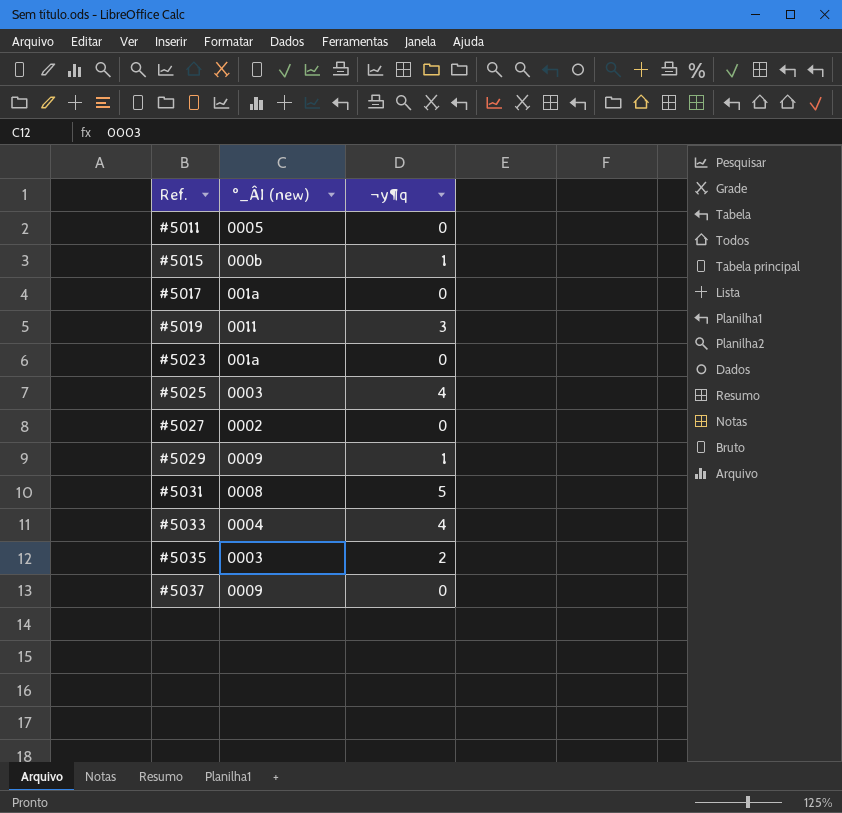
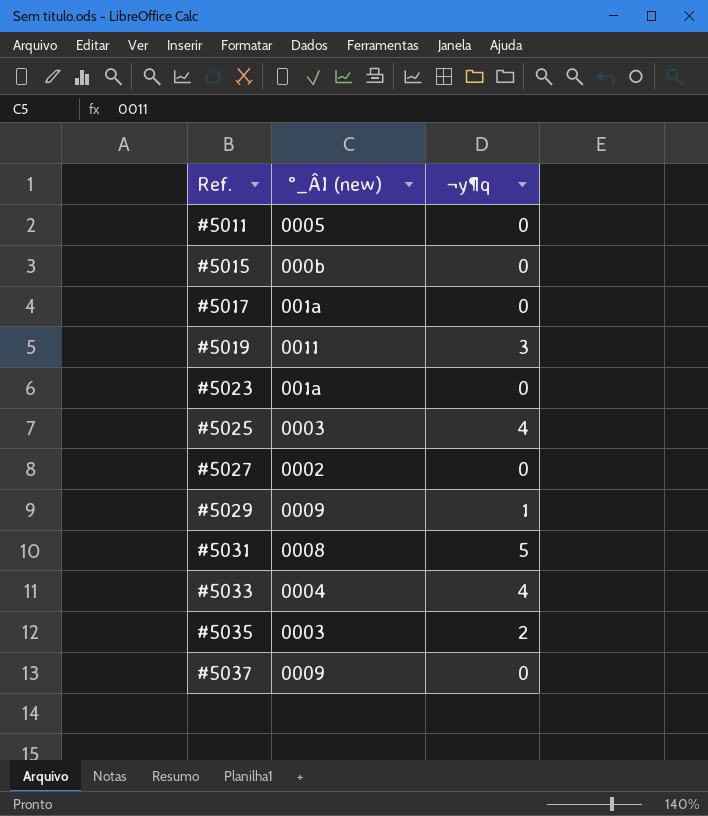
#5015 | ¬y¶q: 1 -> 0

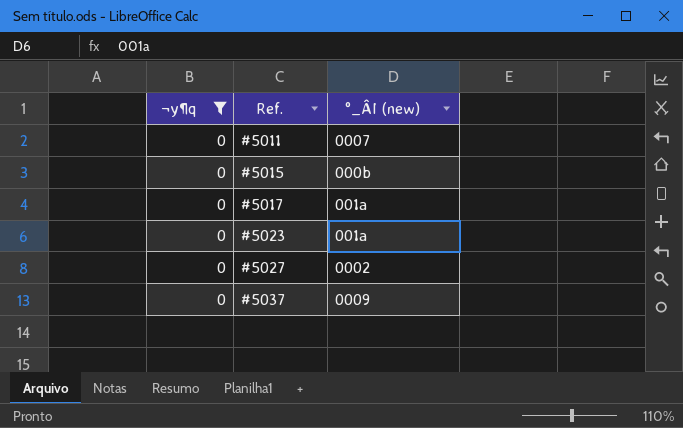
filter: none -> ¬y¶q = 0
column ¬y¶q | position: 3 -> 1
#5011 | °_ÂI (new): 0005 -> 0007

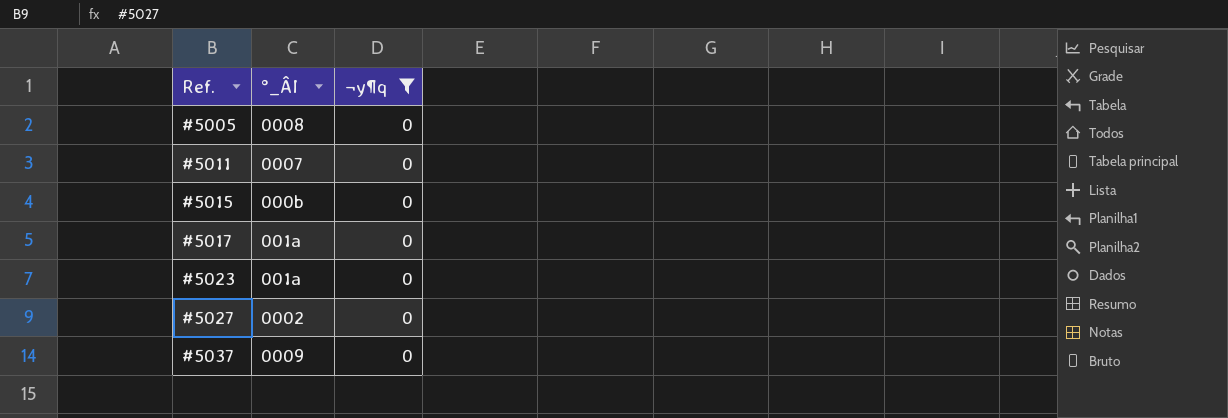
column name: °_ÂI (new) -> °_ÂI
column ¬y¶q | position: 1 -> 3
row #5005: none -> 0008 | 0

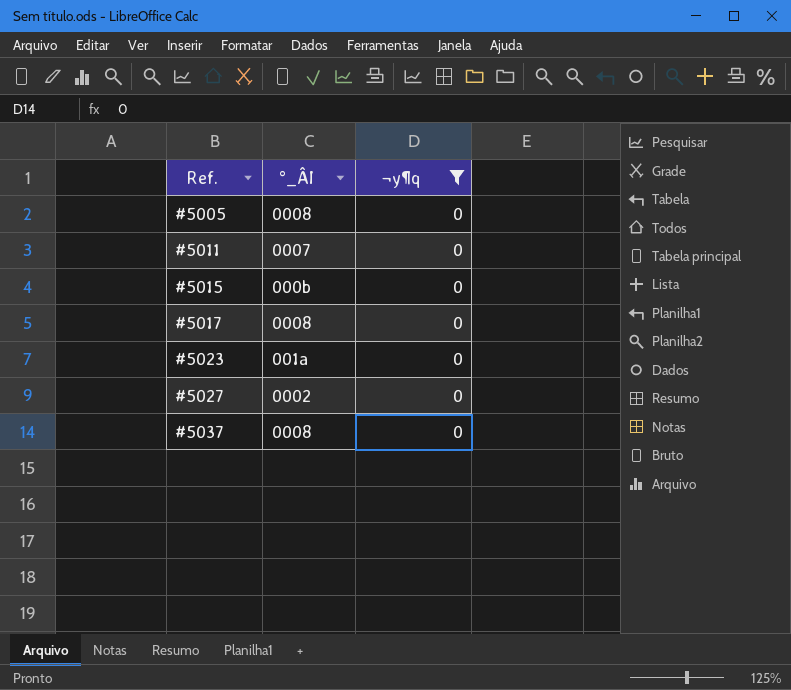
#5017 | °_ÂI: 001a -> 0008
#5037 | °_ÂI: 0009 -> 0008

